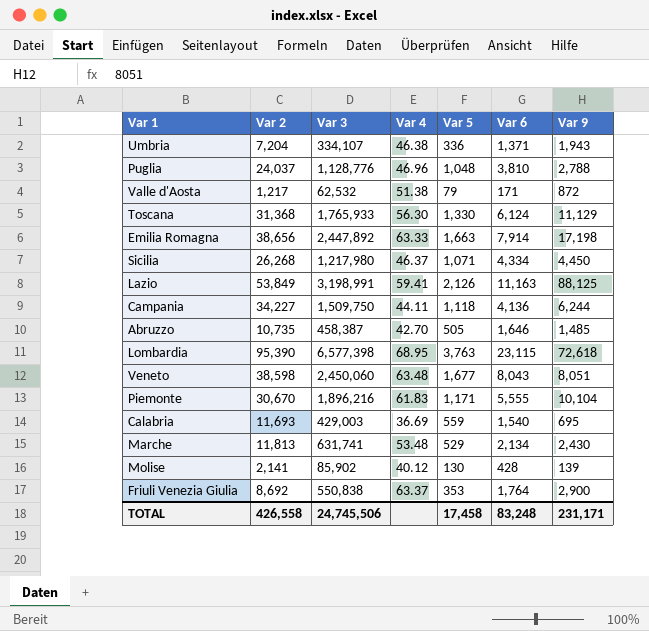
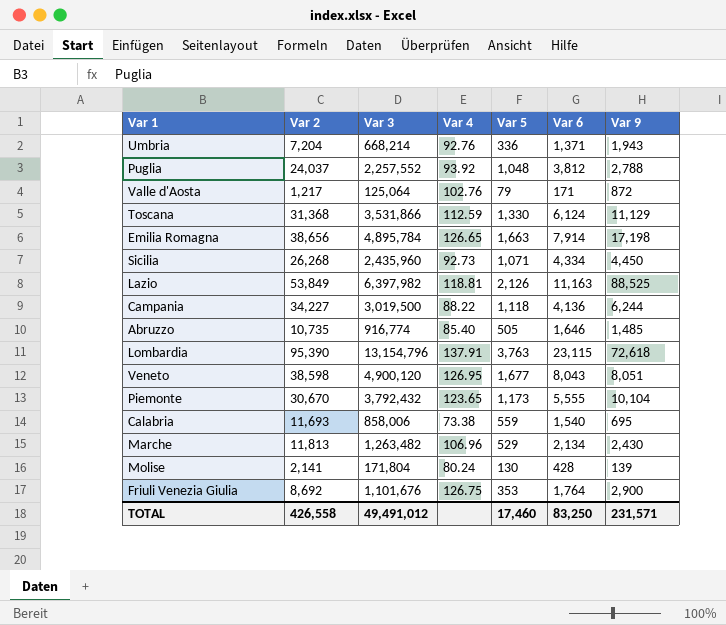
Umbria | Var 3: 334,107 -> 668,214
Umbria | Var 4: 46.38 -> 92.76
Puglia | Var 3: 1,128,776 -> 2,257,552
Puglia | Var 4: 46.96 -> 93.92
Puglia | Var 6: 3,810 -> 3,812
Valle d'Aosta | Var 3: 62,532 -> 125,064
Valle d'Aosta | Var 4: 51.38 -> 102.76
Toscana | Var 3: 1,765,933 -> 3,531,866
Toscana | Var 4: 56.30 -> 112.59
Emilia Romagna | Var 3: 2,447,892 -> 4,895,784
Emilia Romagna | Var 4: 63.33 -> 126.65
Sicilia | Var 3: 1,217,980 -> 2,435,960
Sicilia | Var 4: 46.37 -> 92.73
Lazio | Var 3: 3,198,991 -> 6,397,982
Lazio | Var 4: 59.41 -> 118.81
Lazio | Var 9: 88,125 -> 88,525
Campania | Var 3: 1,509,750 -> 3,019,500
Campania | Var 4: 44.11 -> 88.22
Abruzzo | Var 3: 458,387 -> 916,774
Abruzzo | Var 4: 42.70 -> 85.40
Lombardia | Var 3: 6,577,398 -> 13,154,796
Lombardia | Var 4: 68.95 -> 137.91
Veneto | Var 3: 2,450,060 -> 4,900,120
Veneto | Var 4: 63.48 -> 126.95
Piemonte | Var 3: 1,896,216 -> 3,792,432
Piemonte | Var 4: 61.83 -> 123.65
Piemonte | Var 5: 1,171 -> 1,173
Calabria | Var 3: 429,003 -> 858,006
Calabria | Var 4: 36.69 -> 73.38
Marche | Var 3: 631,741 -> 1,263,482
Marche | Var 4: 53.48 -> 106.96
Molise | Var 3: 85,902 -> 171,804
Molise | Var 4: 40.12 -> 80.24
Friuli Venezia Giulia | Var 3: 550,838 -> 1,101,676
Friuli Venezia Giulia | Var 4: 63.37 -> 126.75
TOTAL | Var 3: 24,745,506 -> 49,491,012
TOTAL | Var 5: 17,458 -> 17,460
TOTAL | Var 6: 83,248 -> 83,250
TOTAL | Var 9: 231,171 -> 231,571

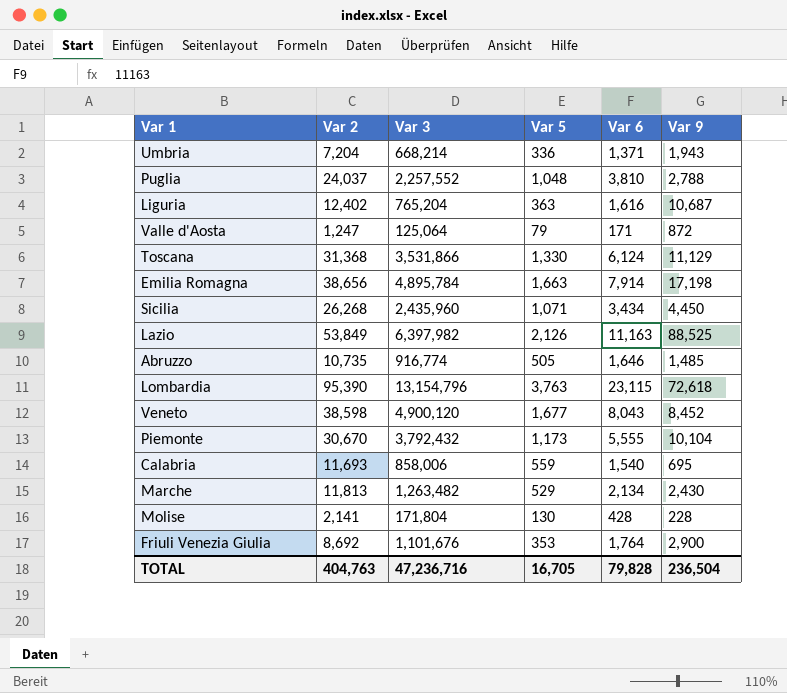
column Var 4 | formula: [Var 3] / [Var 2] -> none
row Campania: 34,227 | 3,019,500 | 88.22 | 1,118 | 4,136 | 6,244 -> none
Puglia | Var 6: 3,812 -> 3,810
row Liguria: none -> 12,402 | 765,204 | 363 | 1,616 | 10,687
Valle d'Aosta | Var 2: 1,217 -> 1,247
Sicilia | Var 6: 4,334 -> 3,434
Veneto | Var 9: 8,051 -> 8,452
Molise | Var 9: 139 -> 228
TOTAL | Var 2: 426,558 -> 404,763
TOTAL | Var 3: 49,491,012 -> 47,236,716
TOTAL | Var 5: 17,460 -> 16,705
TOTAL | Var 6: 83,250 -> 79,828
TOTAL | Var 9: 231,571 -> 236,504

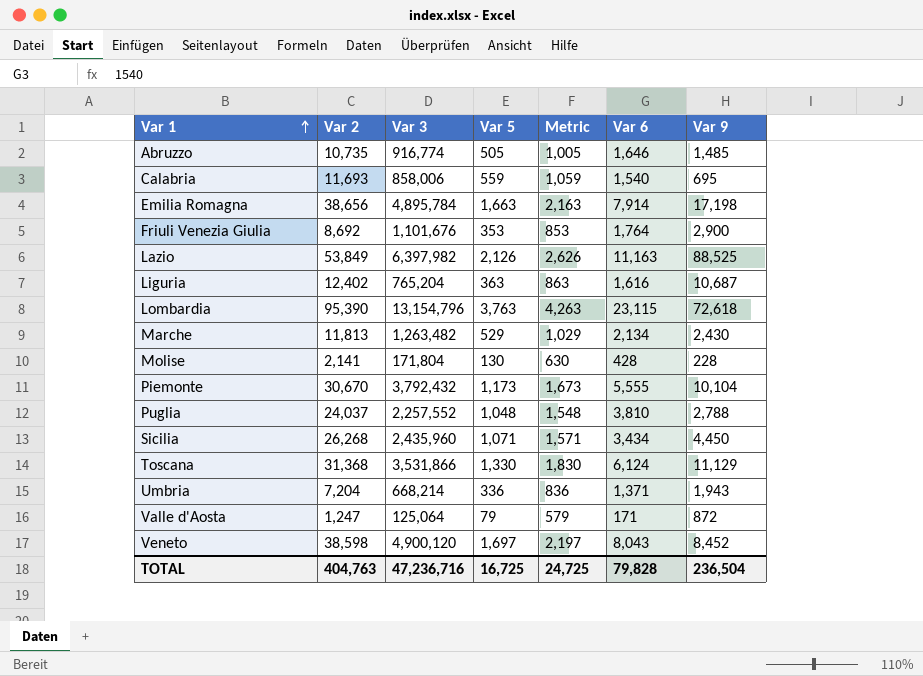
row order: none -> Var 1 ascending
column Metric | formula: none -> [Var 5] + 500
Veneto | Var 5: 1,677 -> 1,697
TOTAL | Var 5: 16,705 -> 16,725

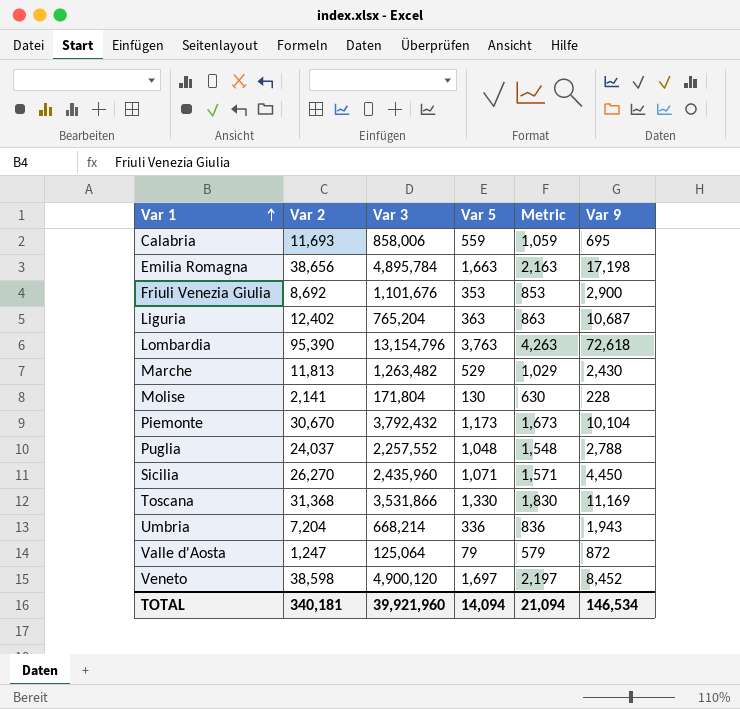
column Var 6 | position: 6 -> none
row Abruzzo: 10,735 | 916,774 | 505 | 1,005 | 1,646 | 1,485 -> none
row Lazio: 53,849 | 6,397,982 | 2,126 | 2,626 | 11,163 | 88,525 -> none
Sicilia | Var 2: 26,268 -> 26,270
Toscana | Var 9: 11,129 -> 11,169
TOTAL | Var 2: 404,763 -> 340,181
TOTAL | Var 3: 47,236,716 -> 39,921,960
TOTAL | Var 5: 16,725 -> 14,094
TOTAL | Metric: 24,725 -> 21,094
TOTAL | Var 9: 236,504 -> 146,534

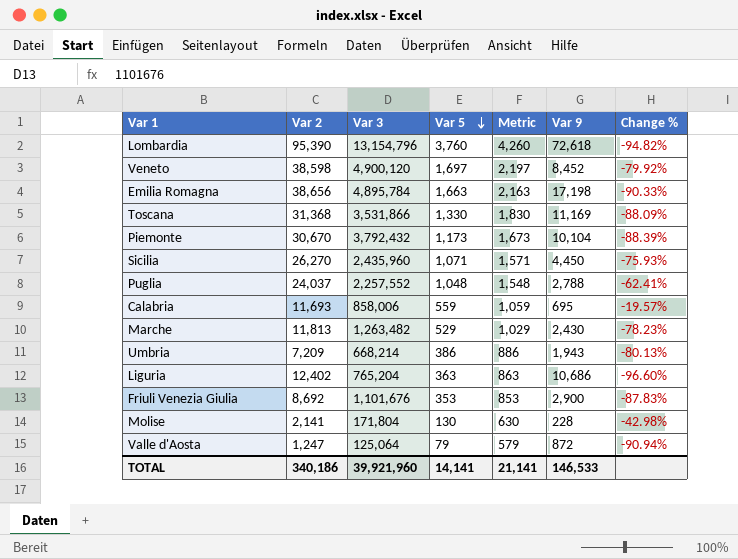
row order: Var 1 ascending -> Var 5 descending
column Change % | formula: none -> ([Var 5] - [Var 9]) / [Var 9]
Lombardia | Var 5: 3,763 -> 3,760
Lombardia | Metric: 4,263 -> 4,260
Umbria | Var 2: 7,204 -> 7,209
Umbria | Var 5: 336 -> 386
Umbria | Metric: 836 -> 886
Liguria | Var 9: 10,687 -> 10,686
TOTAL | Var 2: 340,181 -> 340,186
TOTAL | Var 5: 14,094 -> 14,141
TOTAL | Metric: 21,094 -> 21,141
TOTAL | Var 9: 146,534 -> 146,533

